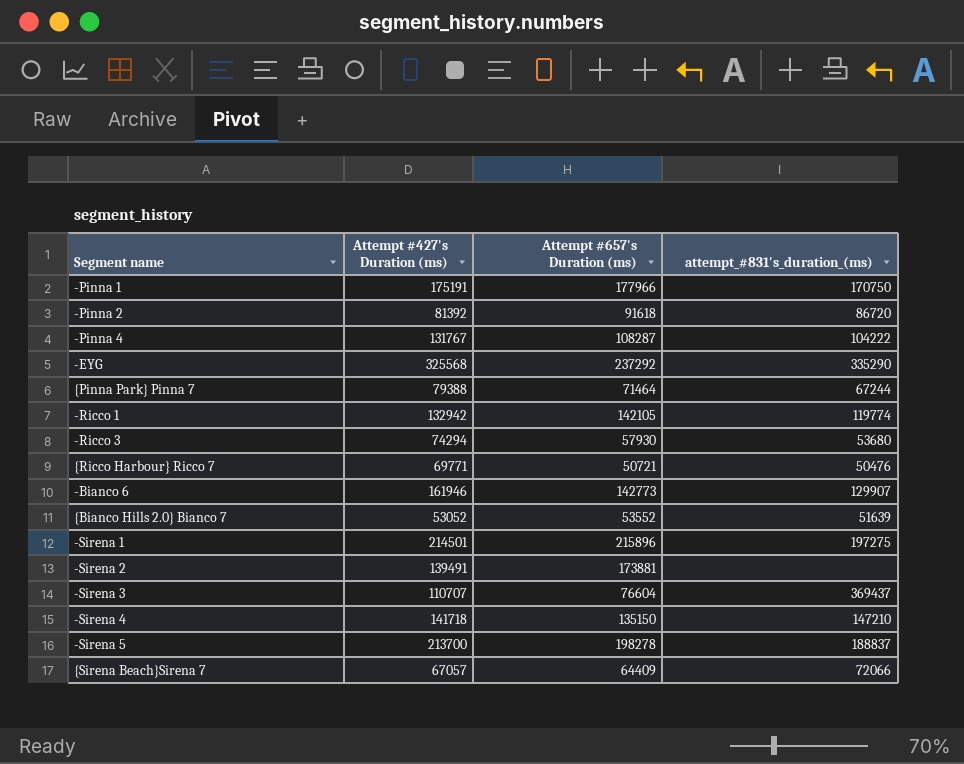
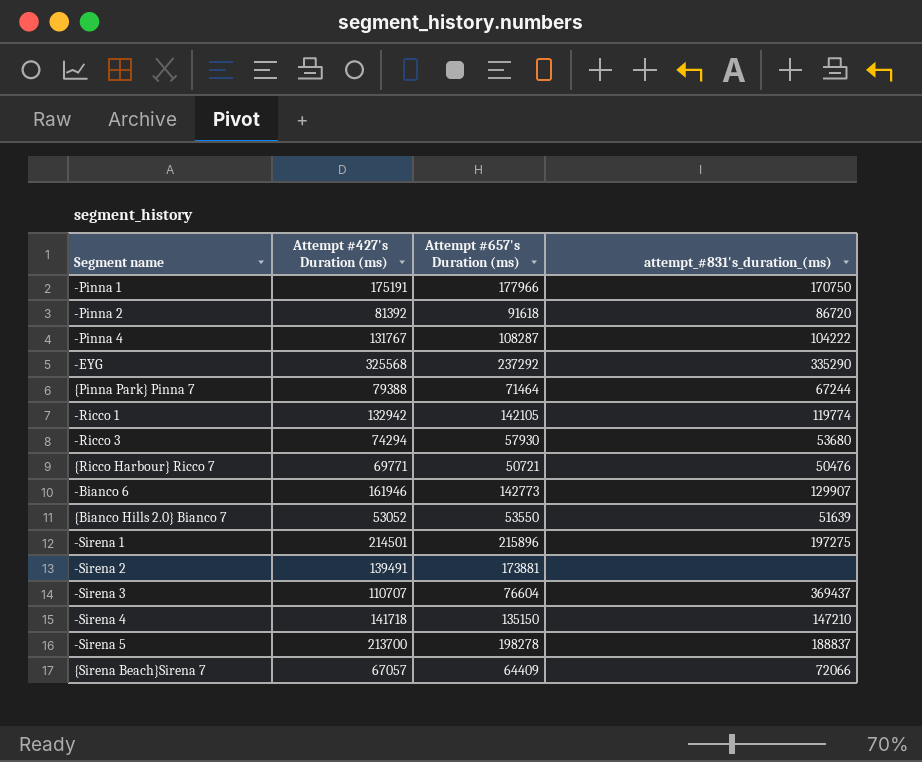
{Bianco Hills 2.0} Bianco 7 | Attempt #657's Duration (ms): 53552 -> 53550

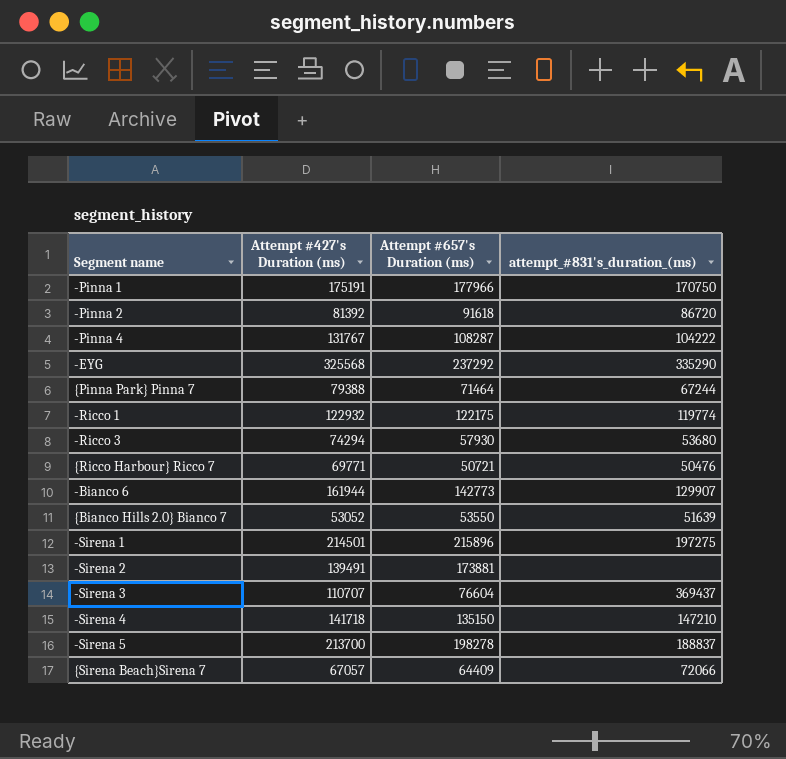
-Ricco 1 | Attempt #427's Duration (ms): 132942 -> 122932
-Ricco 1 | Attempt #657's Duration (ms): 142105 -> 122175
-Bianco 6 | Attempt #427's Duration (ms): 161946 -> 161944

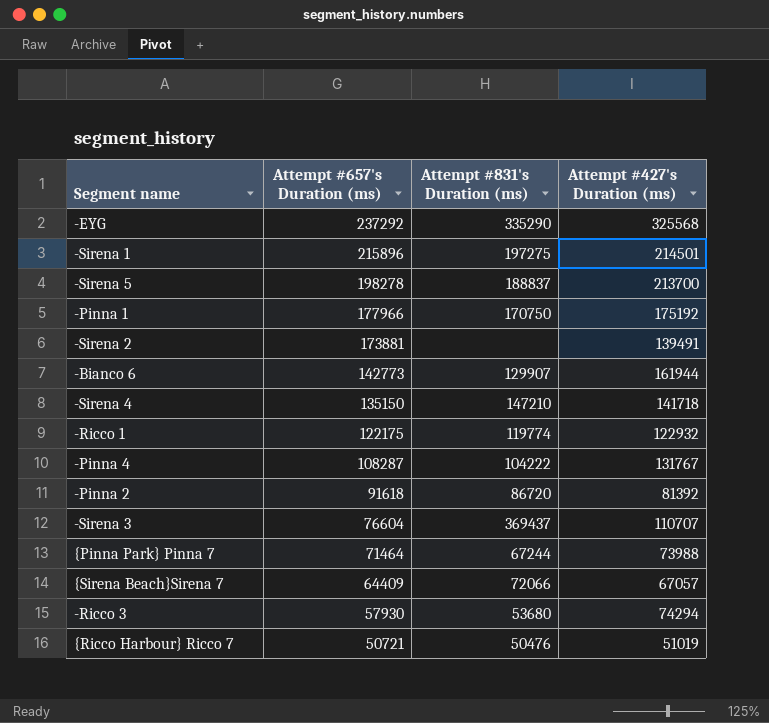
row order: none -> Attempt #657's Duration (ms) descending
column name: attempt_#831's_duration_(ms) -> Attempt #831's Duration (ms)
column Attempt #427's Duration (ms) | position: 2 -> 4
row {Bianco Hills 2.0} Bianco 7: 53052 | 53550 | 51639 -> none
-Pinna 1 | Attempt #427's Duration (ms): 175191 -> 175192
{Pinna Park} Pinna 7 | Attempt #427's Duration (ms): 79388 -> 73988
{Ricco Harbour} Ricco 7 | Attempt #427's Duration (ms): 69771 -> 51019

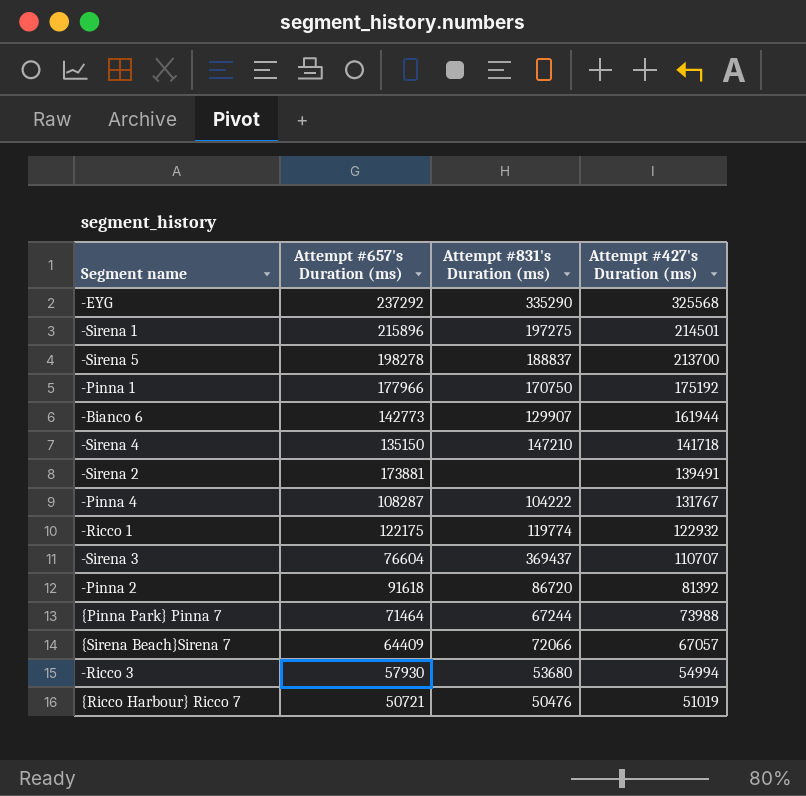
row order: Attempt #657's Duration (ms) descending -> Attempt #427's Duration (ms) descending
-Ricco 3 | Attempt #427's Duration (ms): 74294 -> 54994

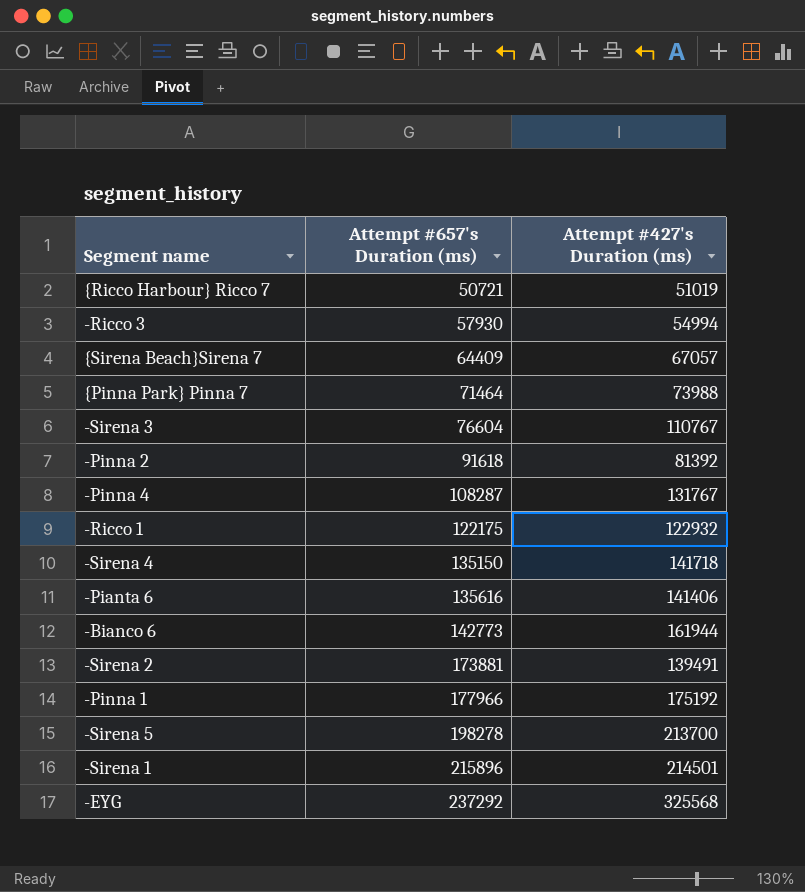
row order: Attempt #427's Duration (ms) descending -> Attempt #657's Duration (ms) ascending
column Attempt #831's Duration (ms) | position: 3 -> none
-Sirena 3 | Attempt #427's Duration (ms): 110707 -> 110767
row -Pianta 6: none -> 135616 | 141406

